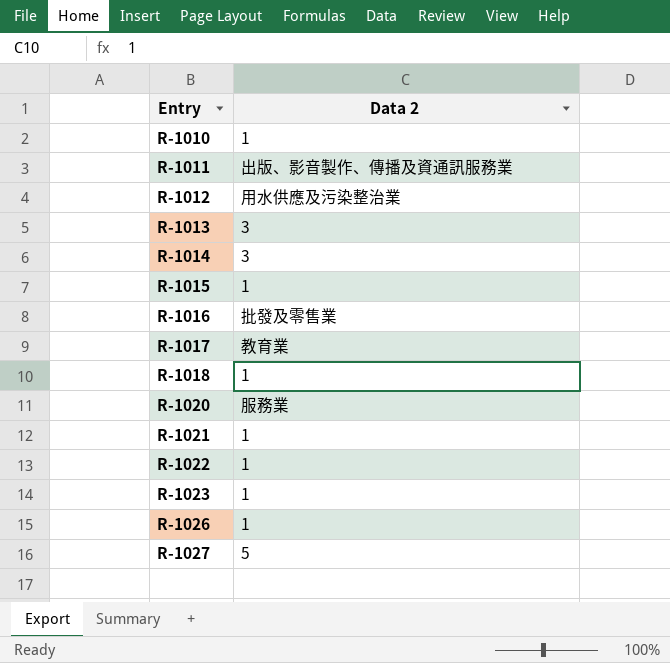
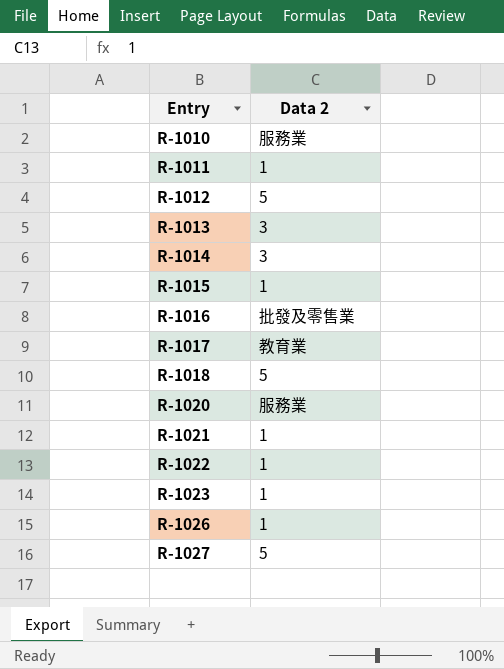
R-1010 | Data 2: 1 -> 服務業
R-1011 | Data 2: 出版、影音製作、傳播及資通訊服務業 -> 1
R-1012 | Data 2: 用水供應及污染整治業 -> 5
R-1018 | Data 2: 1 -> 5

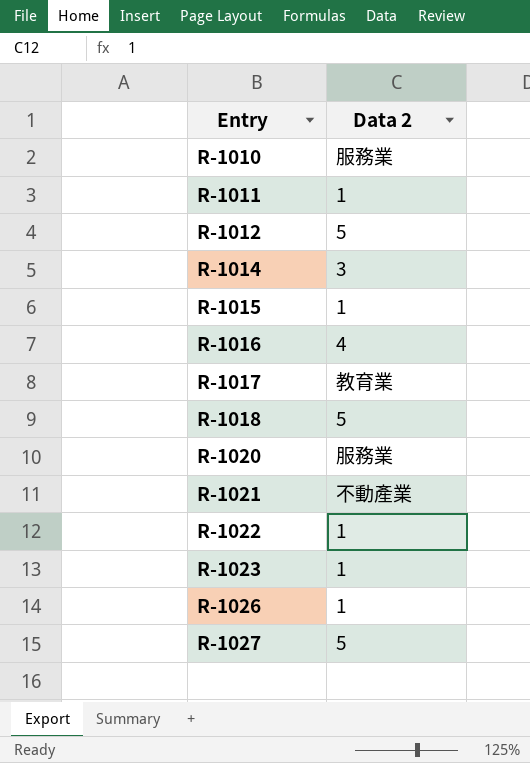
row R-1013: 3 -> none
R-1016 | Data 2: 批發及零售業 -> 4
R-1021 | Data 2: 1 -> 不動產業

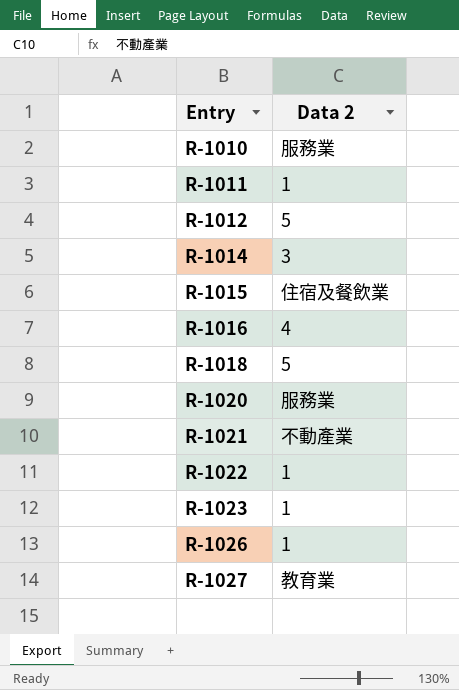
row R-1017: 教育業 -> none
R-1015 | Data 2: 1 -> 住宿及餐飲業
R-1027 | Data 2: 5 -> 教育業

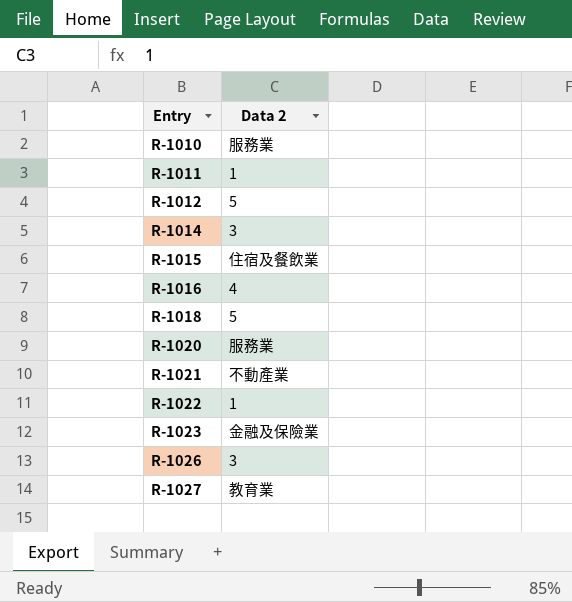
R-1023 | Data 2: 1 -> 金融及保險業
R-1026 | Data 2: 1 -> 3

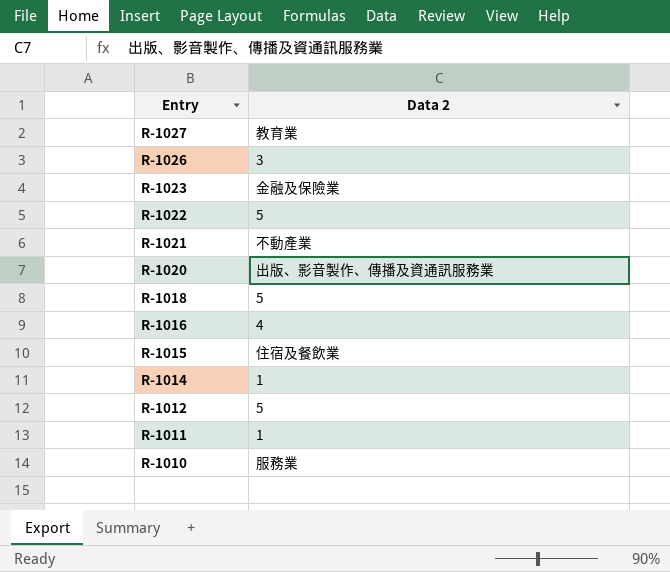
row order: Entry ascending -> Entry descending
R-1022 | Data 2: 1 -> 5
R-1020 | Data 2: 服務業 -> 出版、影音製作、傳播及資通訊服務業
R-1014 | Data 2: 3 -> 1

